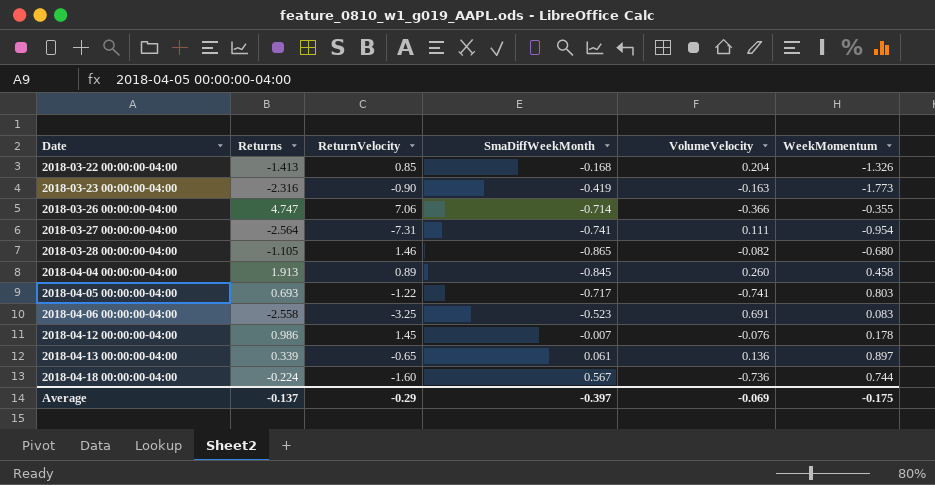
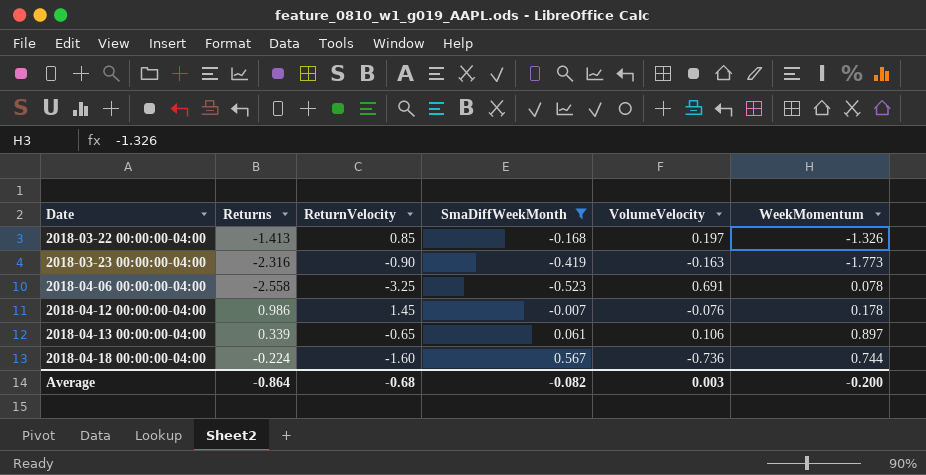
filter: none -> SmaDiffWeekMonth >= -0.523
2018-03-22 00:00:00-04:00 | VolumeVelocity: 0.204 -> 0.197
2018-04-06 00:00:00-04:00 | WeekMomentum: 0.083 -> 0.078
2018-04-13 00:00:00-04:00 | VolumeVelocity: 0.136 -> 0.106
Average | Returns: -0.137 -> -0.864
Average | ReturnVelocity: -0.29 -> -0.68
Average | SmaDiffWeekMonth: -0.397 -> -0.082
Average | VolumeVelocity: -0.069 -> 0.003
Average | WeekMomentum: -0.175 -> -0.200

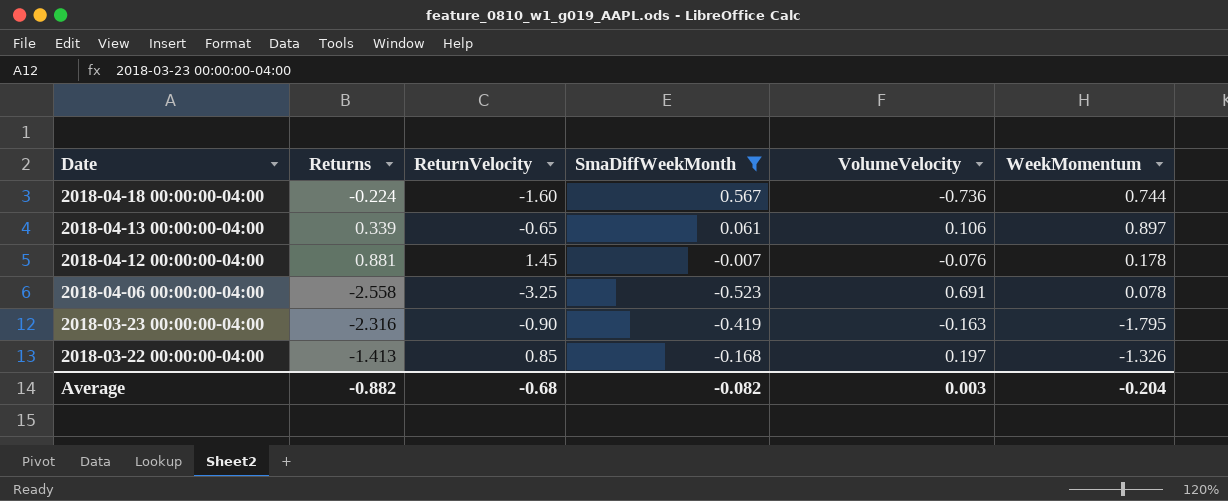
row order: Date ascending -> Date descending
2018-04-12 00:00:00-04:00 | Returns: 0.986 -> 0.881
2018-03-23 00:00:00-04:00 | WeekMomentum: -1.773 -> -1.795
Average | Returns: -0.864 -> -0.882
Average | WeekMomentum: -0.200 -> -0.204

